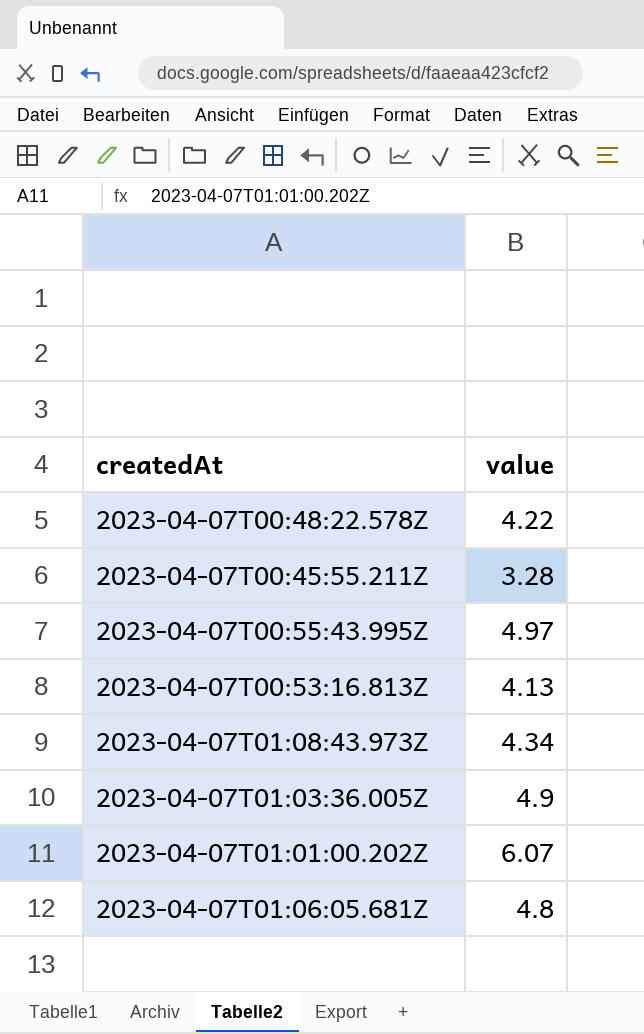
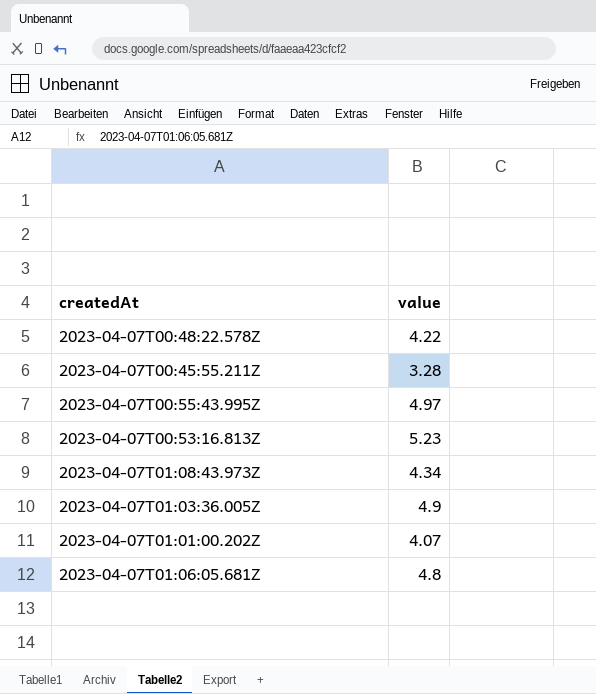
2023-04-07T00:53:16.813Z | value: 4.13 -> 5.23
2023-04-07T01:01:00.202Z | value: 6.07 -> 4.07

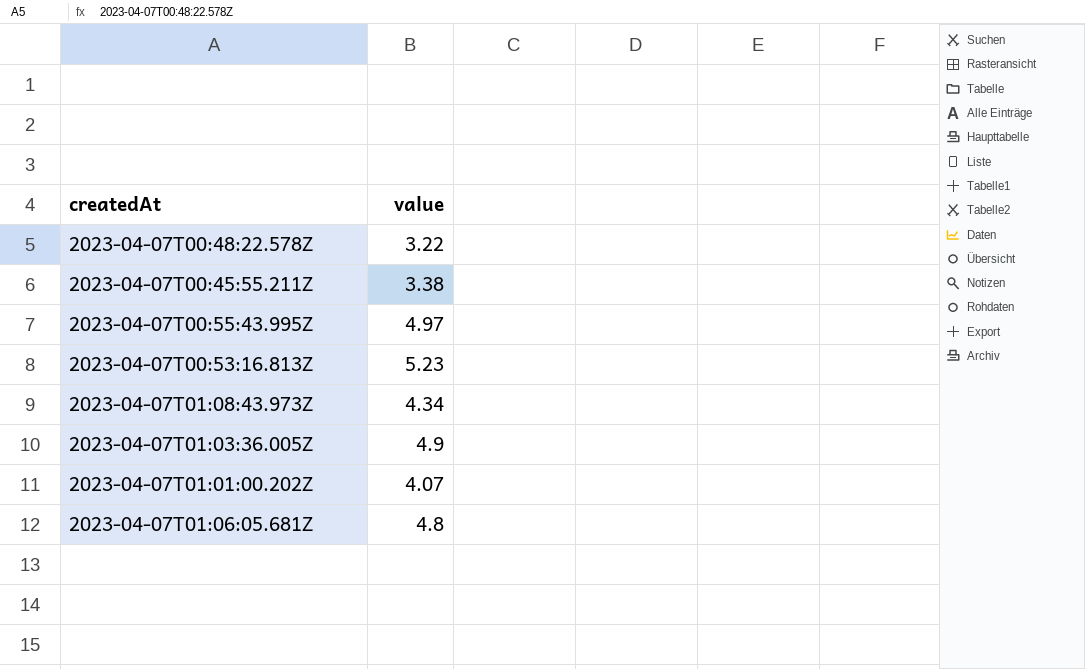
2023-04-07T00:48:22.578Z | value: 4.22 -> 3.22
2023-04-07T00:45:55.211Z | value: 3.28 -> 3.38

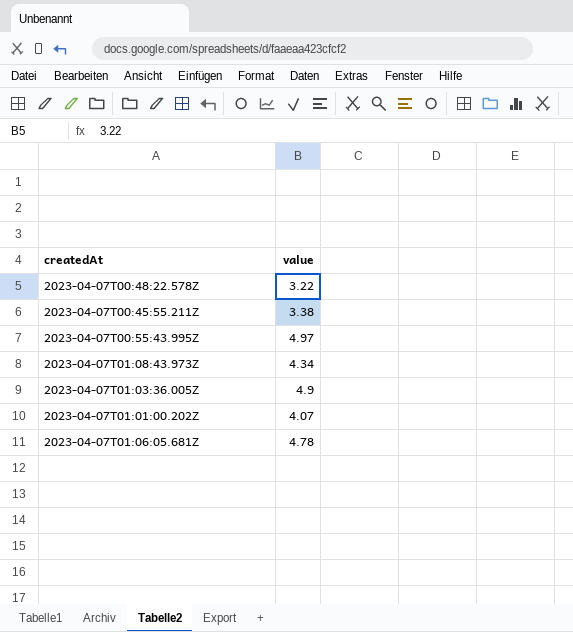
row 2023-04-07T00:53:16.813Z: 5.23 -> none
2023-04-07T01:06:05.681Z | value: 4.8 -> 4.78

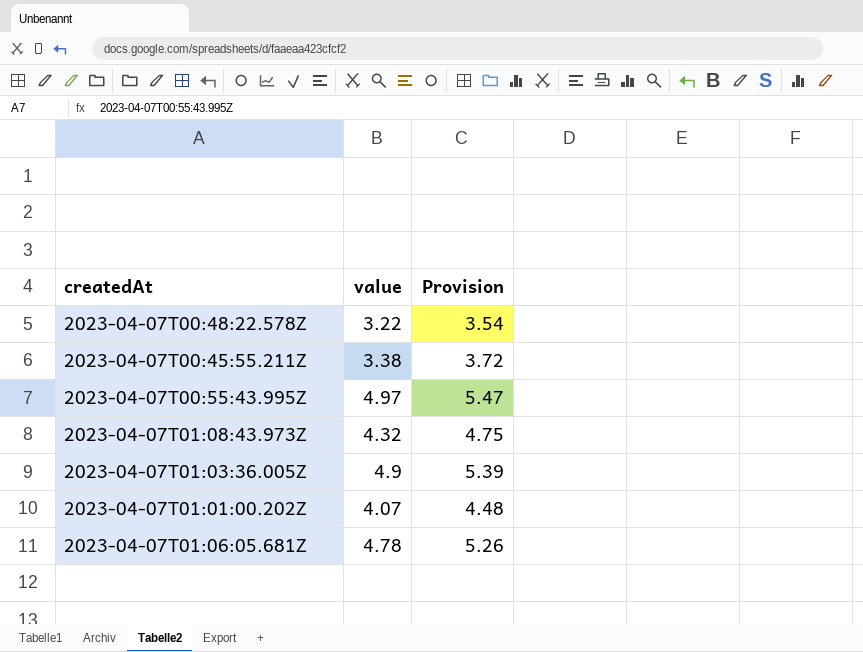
column Provision | formula: none -> [value] * 1.1
2023-04-07T01:08:43.973Z | value: 4.34 -> 4.32

